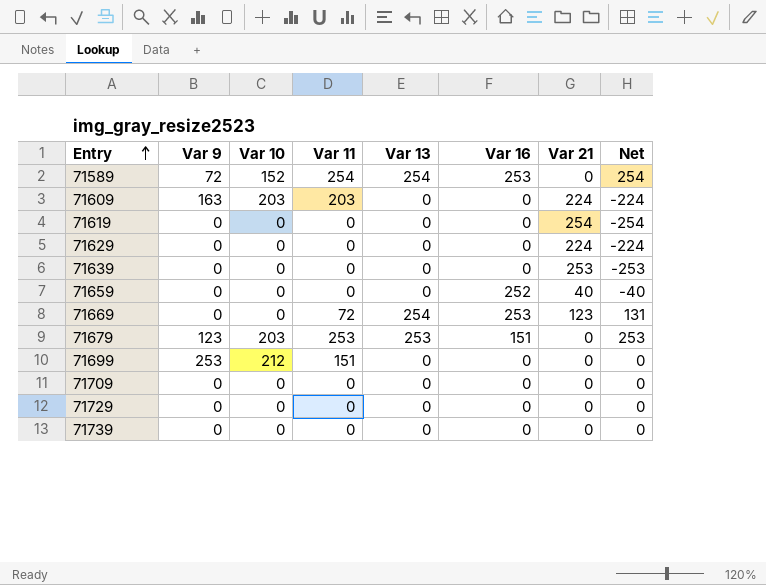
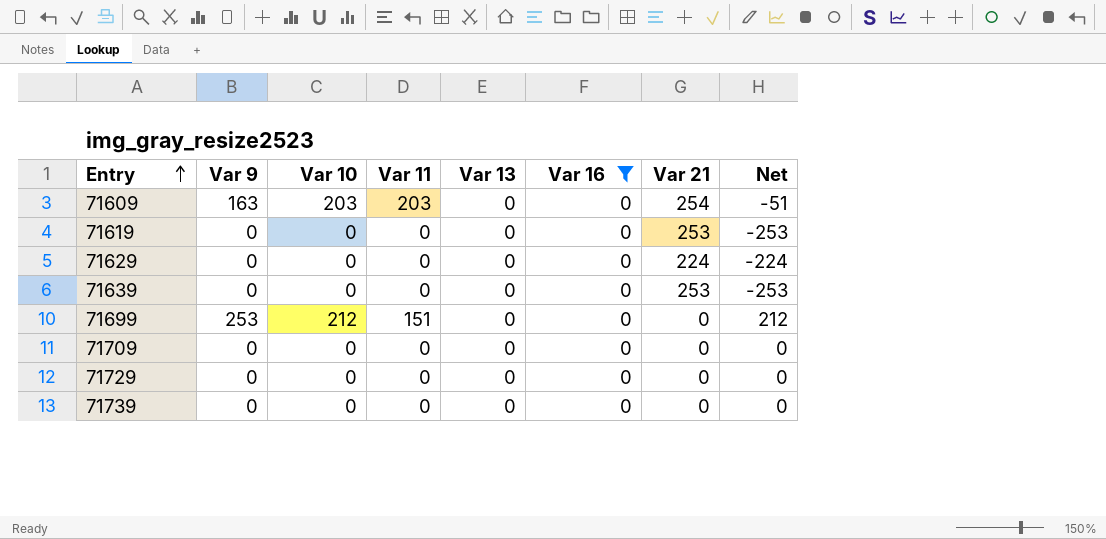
filter: none -> Var 16 = 0
column Net | formula: [Var 13] - [Var 21] -> [Var 10] - [Var 21]
71609 | Var 21: 224 -> 254
71619 | Var 21: 254 -> 253

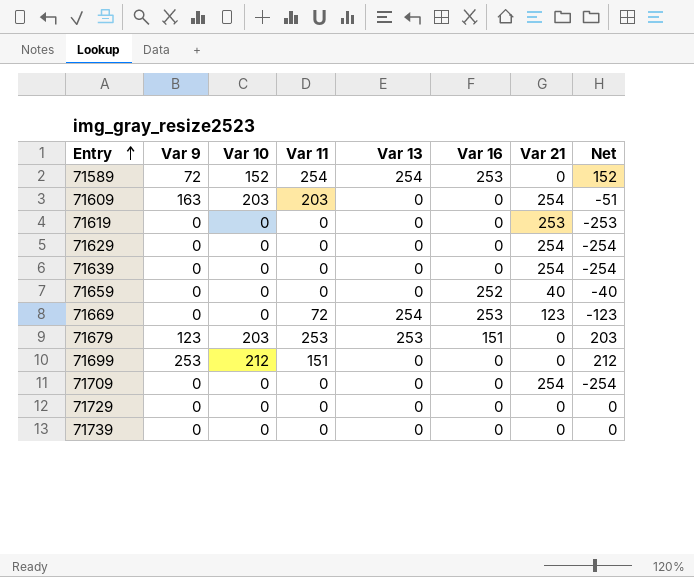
filter: Var 16 = 0 -> none
71629 | Var 21: 224 -> 254
71629 | Net: -224 -> -254
71639 | Var 21: 253 -> 254
71639 | Net: -253 -> -254
71709 | Var 21: 0 -> 254
71709 | Net: 0 -> -254

